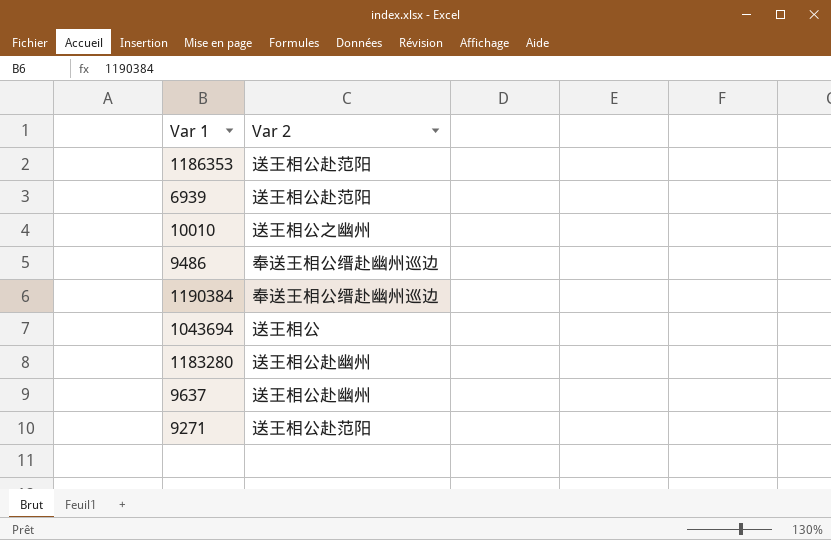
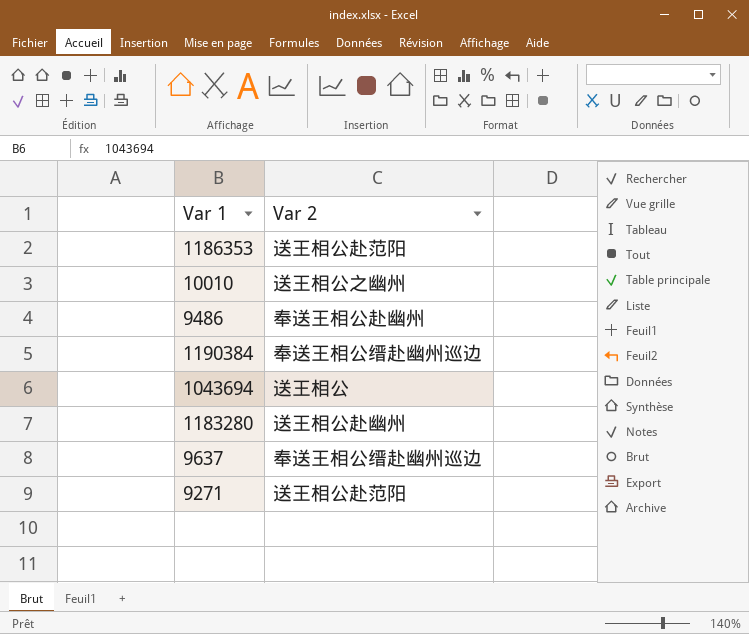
row 6939: 送王相公赴范阳 -> none
9486 | Var 2: 奉送王相公缙赴幽州巡边 -> 奉送王相公赴幽州
9637 | Var 2: 送王相公赴幽州 -> 奉送王相公缙赴幽州巡边

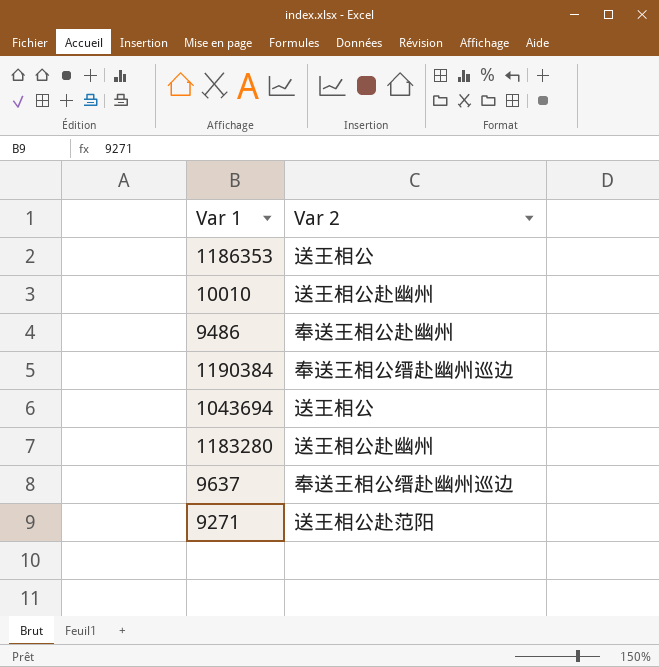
1186353 | Var 2: 送王相公赴范阳 -> 送王相公
10010 | Var 2: 送王相公之幽州 -> 送王相公赴幽州

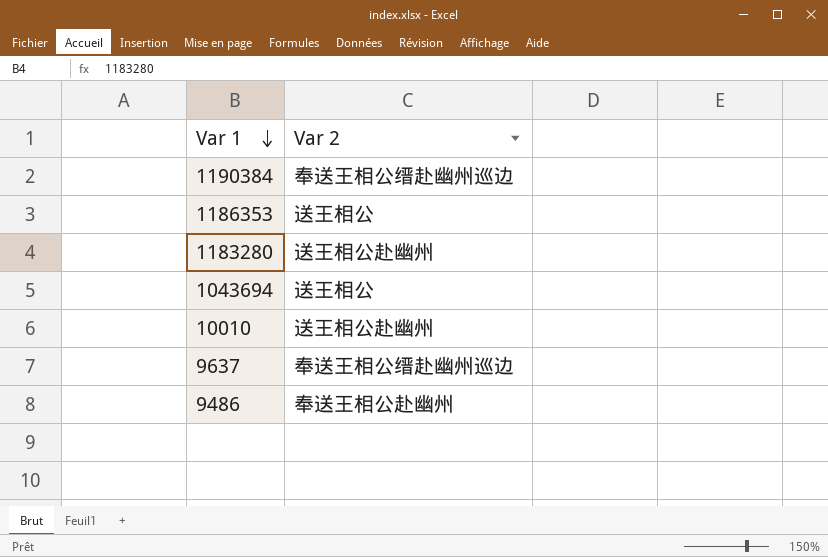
row order: none -> Var 1 descending
row 9271: 送王相公赴范阳 -> none

